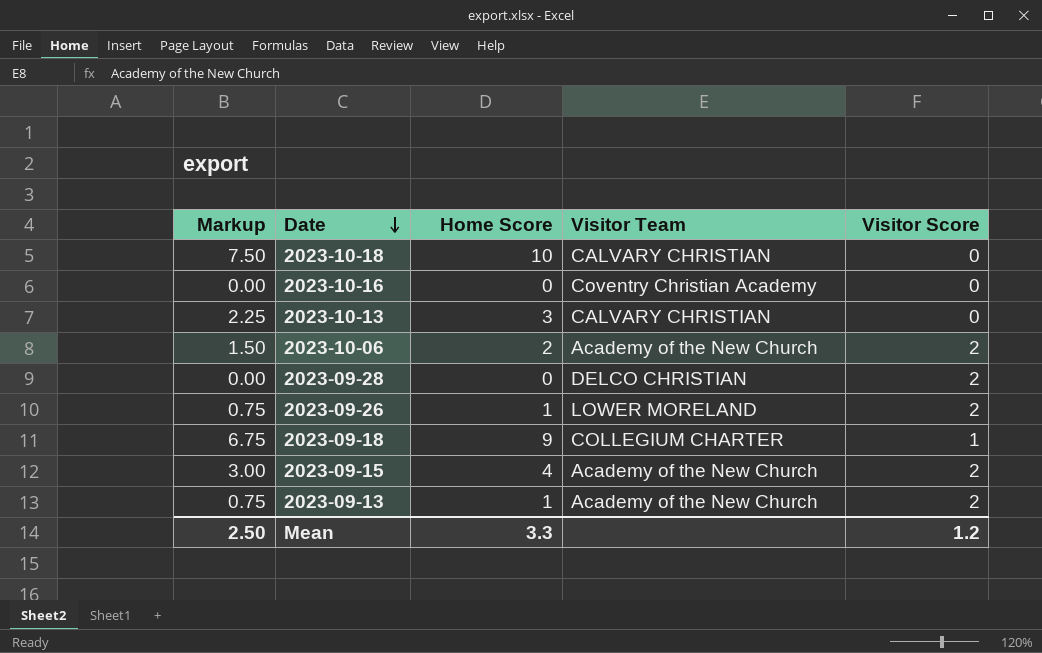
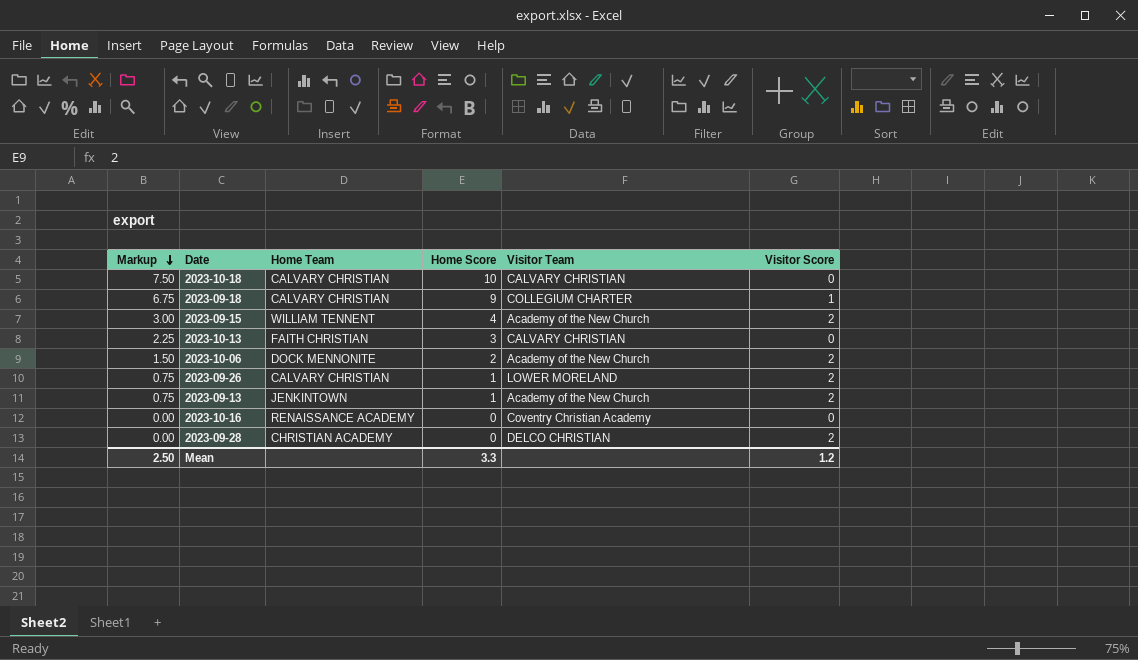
row order: Date descending -> Markup descending
column Home Team | position: none -> 3

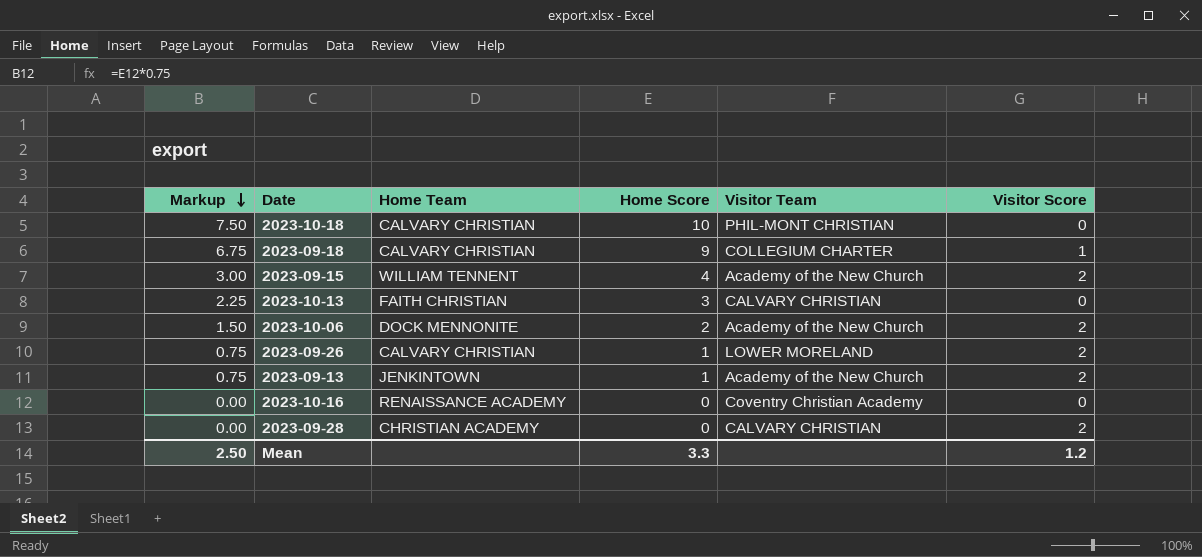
2023-10-18 | Visitor Team: CALVARY CHRISTIAN -> PHIL-MONT CHRISTIAN
2023-09-28 | Visitor Team: DELCO CHRISTIAN -> CALVARY CHRISTIAN

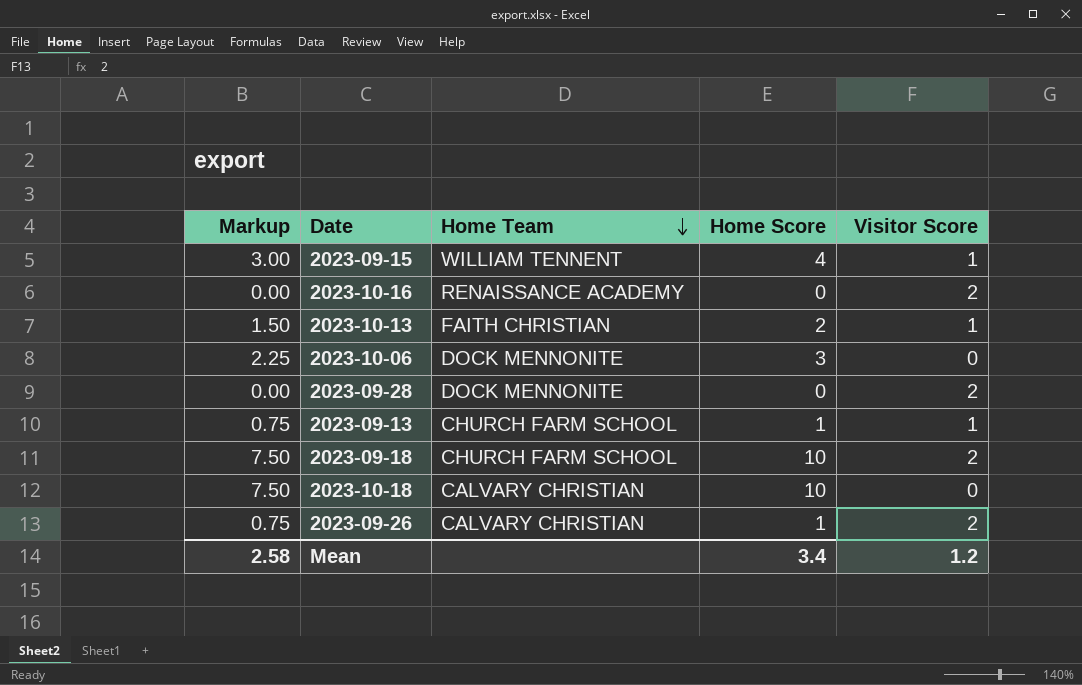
row order: Markup descending -> Home Team descending
column Visitor Team | position: 5 -> none
2023-09-15 | Visitor Score: 2 -> 1
2023-10-16 | Visitor Score: 0 -> 2
2023-10-13 | Markup: 2.25 -> 1.50
2023-10-13 | Home Score: 3 -> 2
2023-10-13 | Visitor Score: 0 -> 1
2023-10-06 | Markup: 1.50 -> 2.25
2023-10-06 | Home Score: 2 -> 3
2023-10-06 | Visitor Score: 2 -> 0
2023-09-28 | Home Team: CHRISTIAN ACADEMY -> DOCK MENNONITE
2023-09-13 | Home Team: JENKINTOWN -> CHURCH FARM SCHOOL
2023-09-13 | Visitor Score: 2 -> 1
2023-09-18 | Markup: 6.75 -> 7.50
2023-09-18 | Home Team: CALVARY CHRISTIAN -> CHURCH FARM SCHOOL
2023-09-18 | Home Score: 9 -> 10
2023-09-18 | Visitor Score: 1 -> 2
Mean | Markup: 2.50 -> 2.58
Mean | Home Score: 3.3 -> 3.4

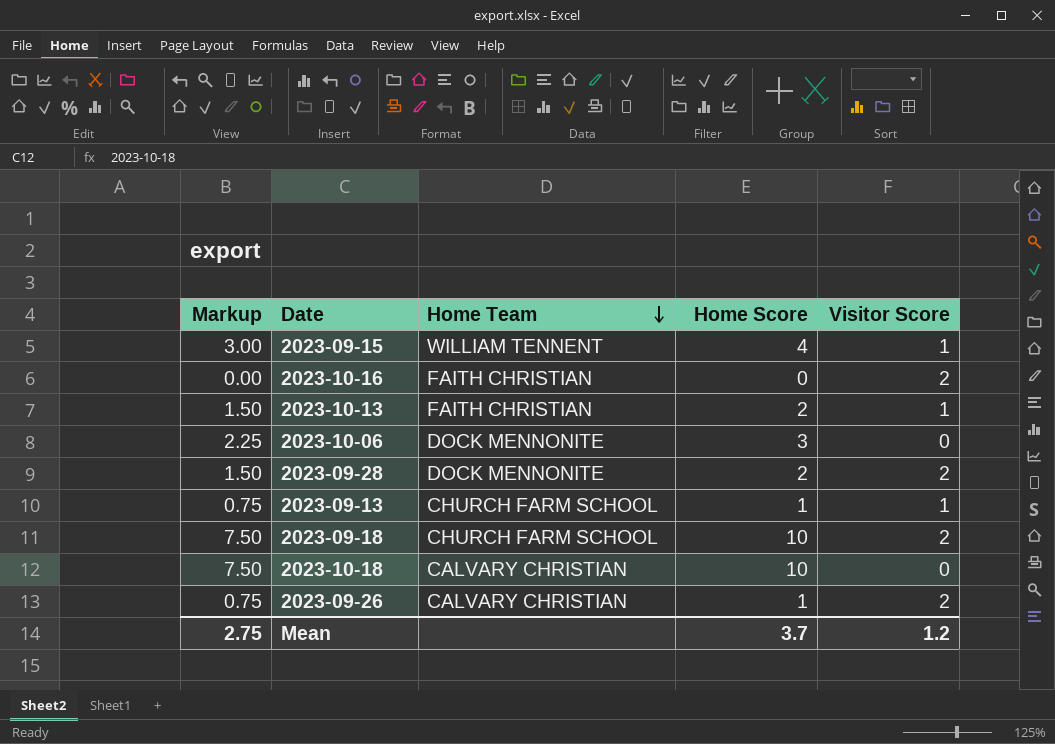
2023-10-16 | Home Team: RENAISSANCE ACADEMY -> FAITH CHRISTIAN
2023-09-28 | Markup: 0.00 -> 1.50
2023-09-28 | Home Score: 0 -> 2
Mean | Markup: 2.58 -> 2.75
Mean | Home Score: 3.4 -> 3.7

